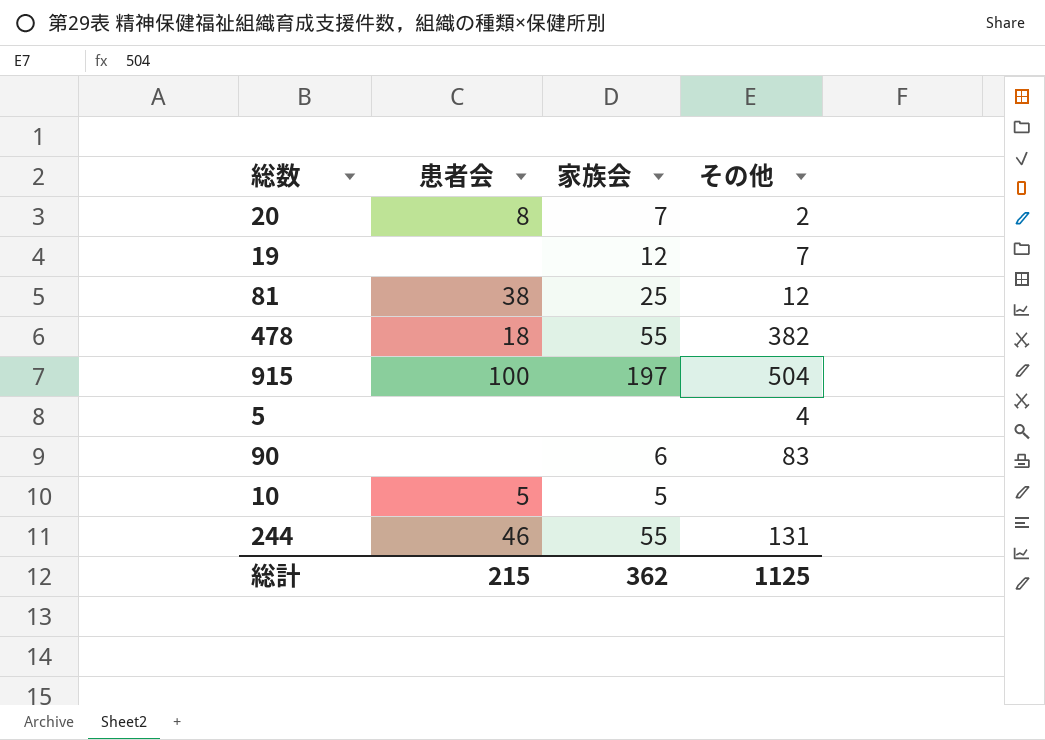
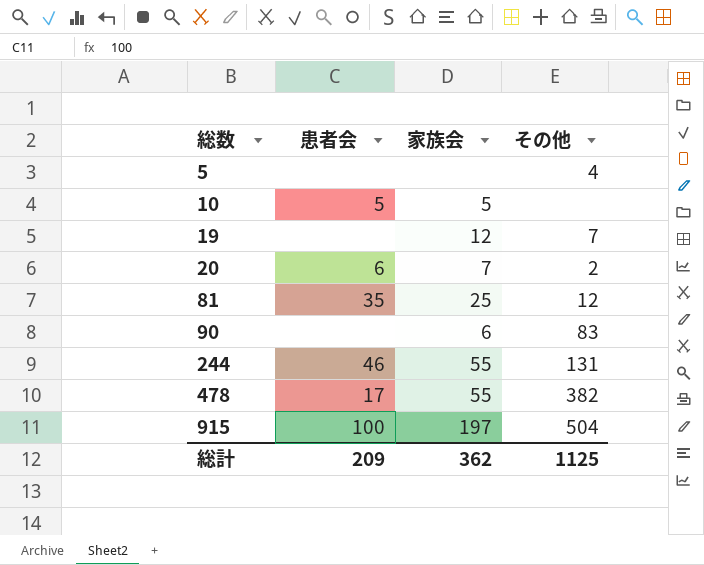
row order: none -> 総数 ascending
20 | 患者会: 8 -> 6
81 | 患者会: 38 -> 35
478 | 患者会: 18 -> 17
総計 | 患者会: 215 -> 209

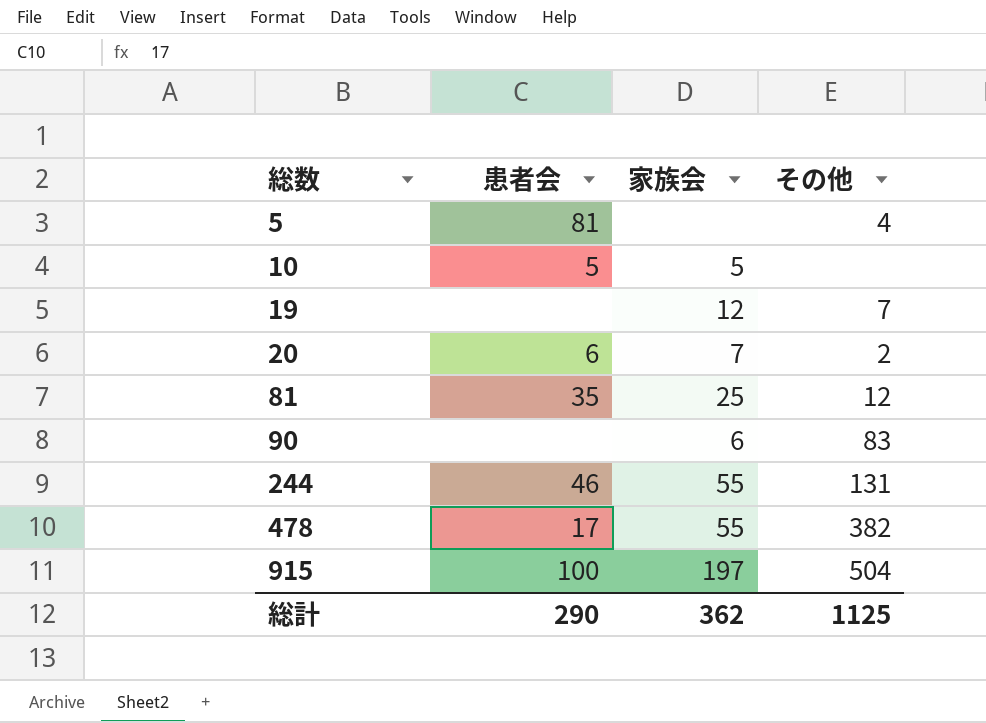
5 | 患者会: none -> 81
総計 | 患者会: 209 -> 290

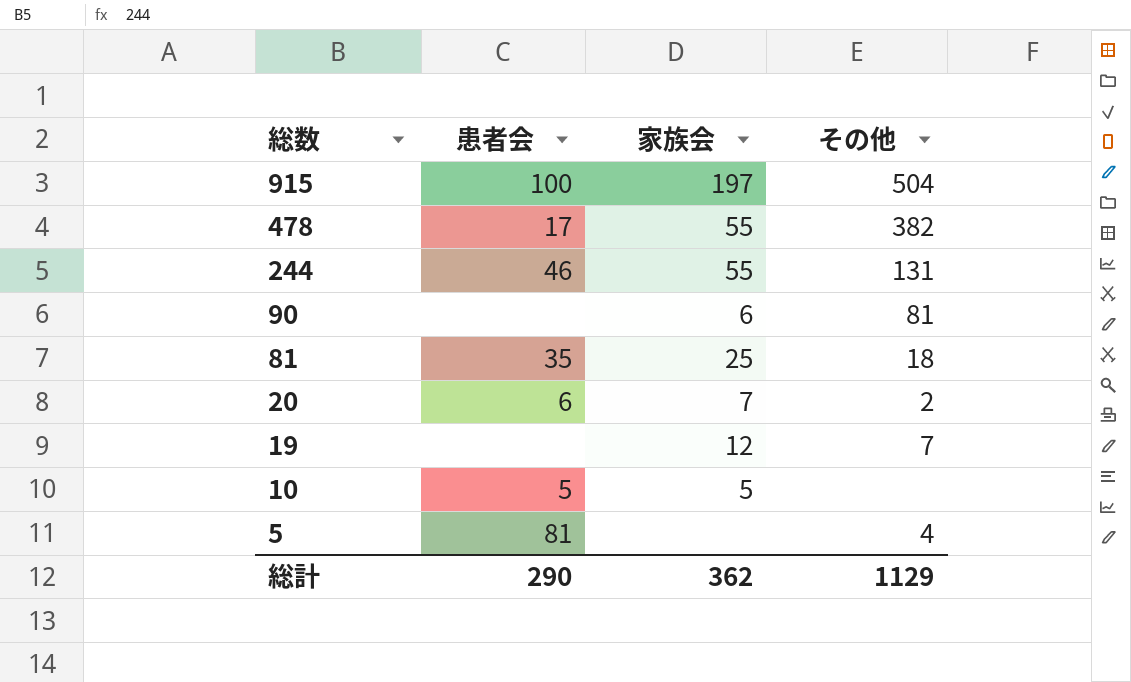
row order: 総数 ascending -> 総数 descending
90 | その他: 83 -> 81
81 | その他: 12 -> 18
総計 | その他: 1125 -> 1129

